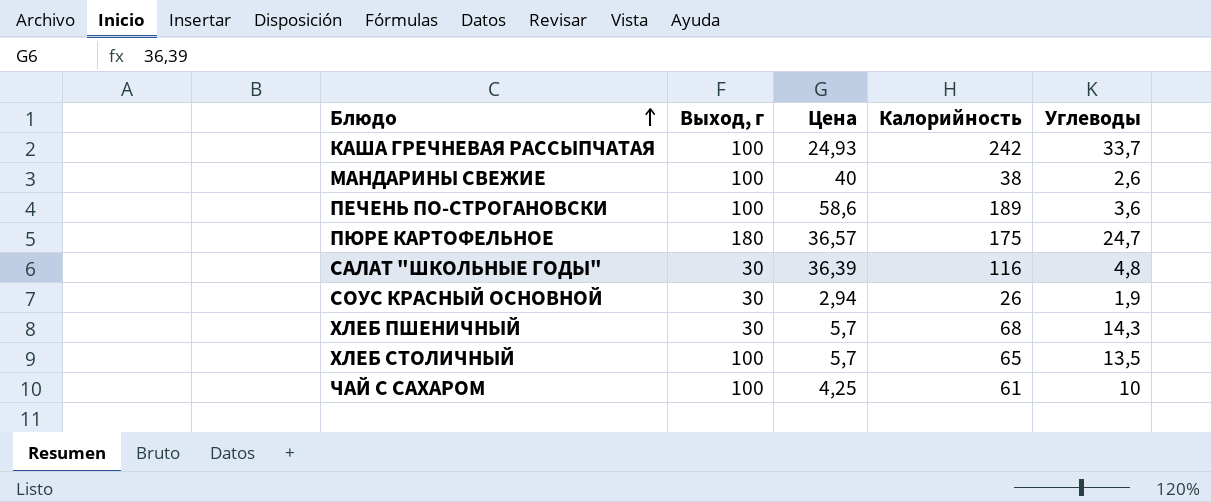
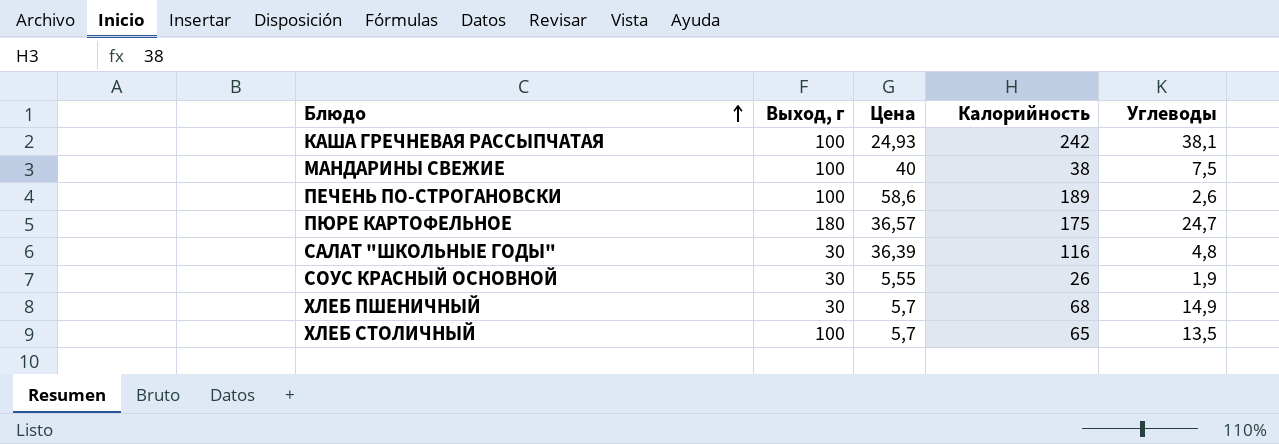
row ЧАЙ С САХАРОМ: 100 | 4,25 | 61 | 10 -> none
КАША ГРЕЧНЕВАЯ РАССЫПЧАТАЯ | Углеводы: 33,7 -> 38,1
МАНДАРИНЫ СВЕЖИЕ | Углеводы: 2,6 -> 7,5
ПЕЧЕНЬ ПО-СТРОГАНОВСКИ | Углеводы: 3,6 -> 2,6
СОУС КРАСНЫЙ ОСНОВНОЙ | Цена: 2,94 -> 5,55
ХЛЕБ ПШЕНИЧНЫЙ | Углеводы: 14,3 -> 14,9

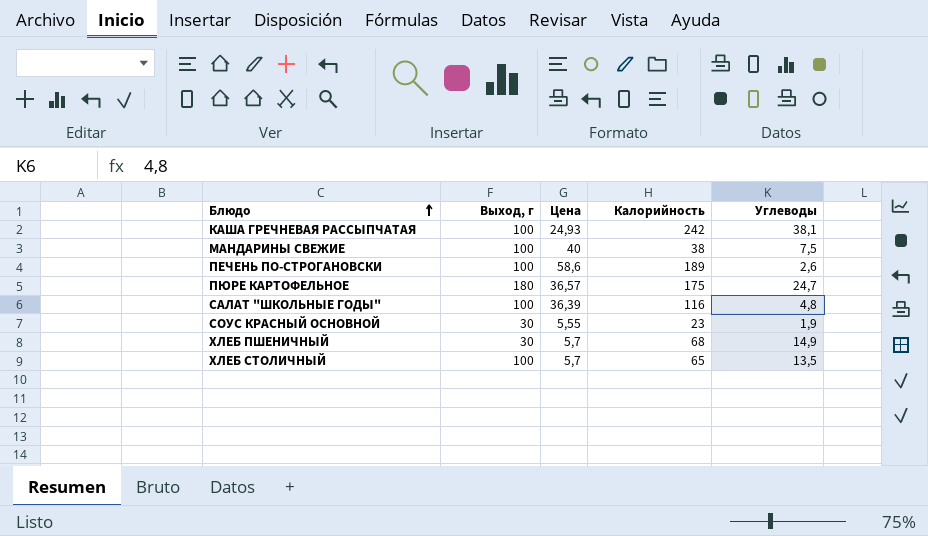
САЛАТ "ШКОЛЬНЫЕ ГОДЫ" | Выход, г: 30 -> 100
СОУС КРАСНЫЙ ОСНОВНОЙ | Калорийность: 26 -> 23

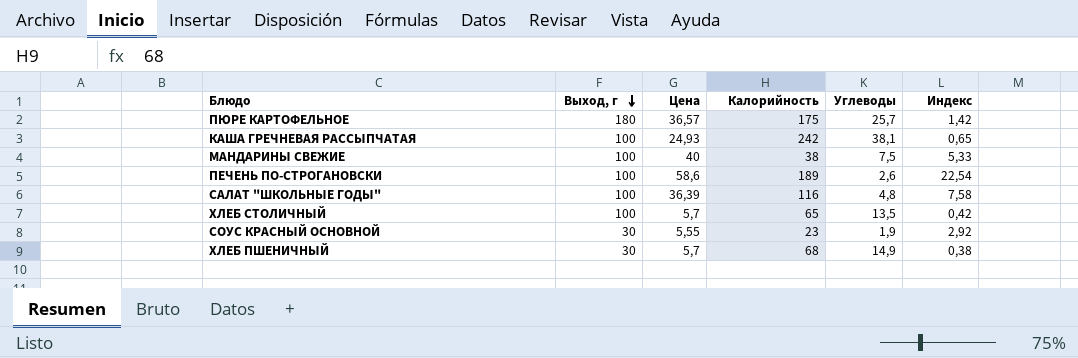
row order: Блюдо ascending -> Выход, г descending
column Индекс | formula: none -> [Цена] / [Углеводы]
ПЮРЕ КАРТОФЕЛЬНОЕ | Углеводы: 24,7 -> 25,7

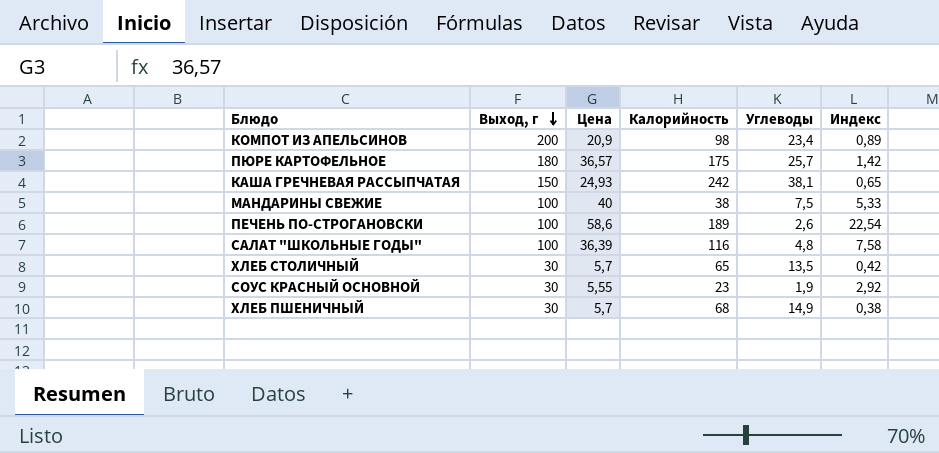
row КОМПОТ ИЗ АПЕЛЬСИНОВ: none -> 200 | 20,9 | 98 | 23,4 | 0,89
КАША ГРЕЧНЕВАЯ РАССЫПЧАТАЯ | Выход, г: 100 -> 150
ХЛЕБ СТОЛИЧНЫЙ | Выход, г: 100 -> 30

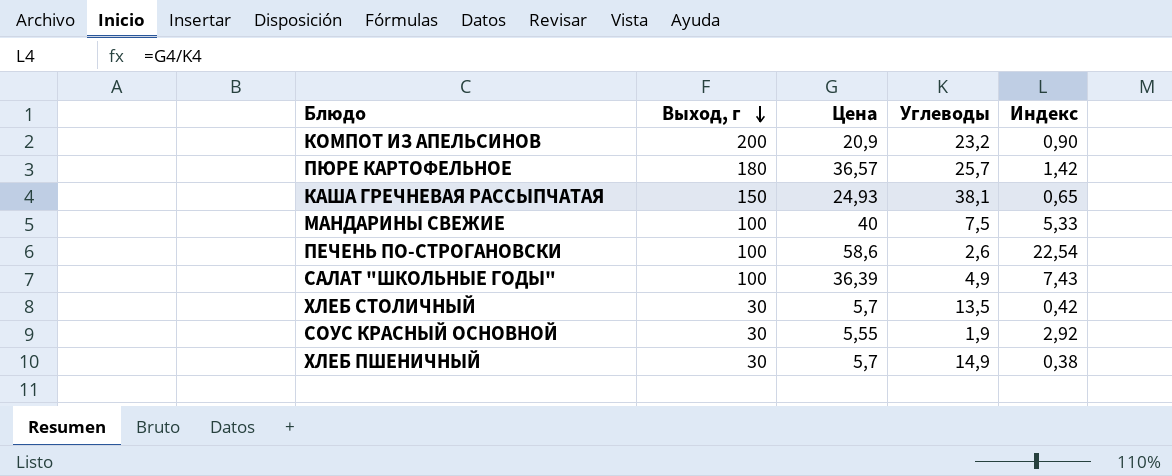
column Калорийность | position: 4 -> none
КОМПОТ ИЗ АПЕЛЬСИНОВ | Углеводы: 23,4 -> 23,2
КОМПОТ ИЗ АПЕЛЬСИНОВ | Индекс: 0,89 -> 0,90
САЛАТ "ШКОЛЬНЫЕ ГОДЫ" | Углеводы: 4,8 -> 4,9
САЛАТ "ШКОЛЬНЫЕ ГОДЫ" | Индекс: 7,58 -> 7,43

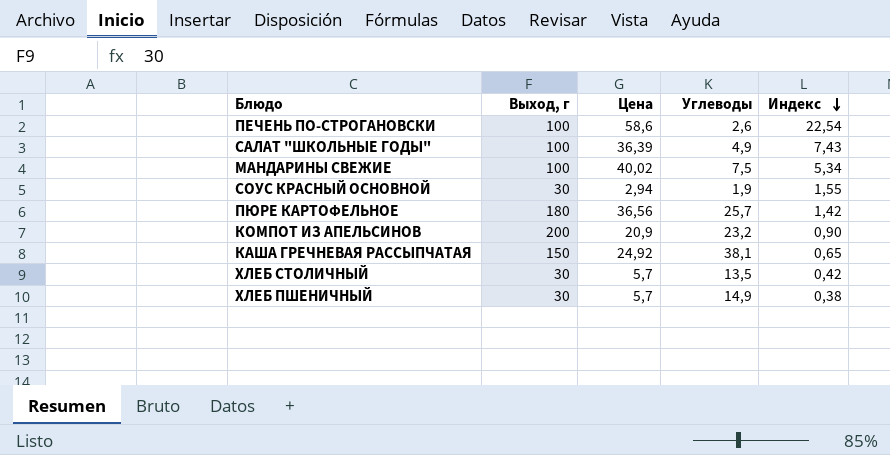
row order: Выход, г descending -> Индекс descending
МАНДАРИНЫ СВЕЖИЕ | Цена: 40 -> 40,02
МАНДАРИНЫ СВЕЖИЕ | Индекс: 5,33 -> 5,34
СОУС КРАСНЫЙ ОСНОВНОЙ | Цена: 5,55 -> 2,94
СОУС КРАСНЫЙ ОСНОВНОЙ | Индекс: 2,92 -> 1,55
ПЮРЕ КАРТОФЕЛЬНОЕ | Цена: 36,57 -> 36,56
КАША ГРЕЧНЕВАЯ РАССЫПЧАТАЯ | Цена: 24,93 -> 24,92

